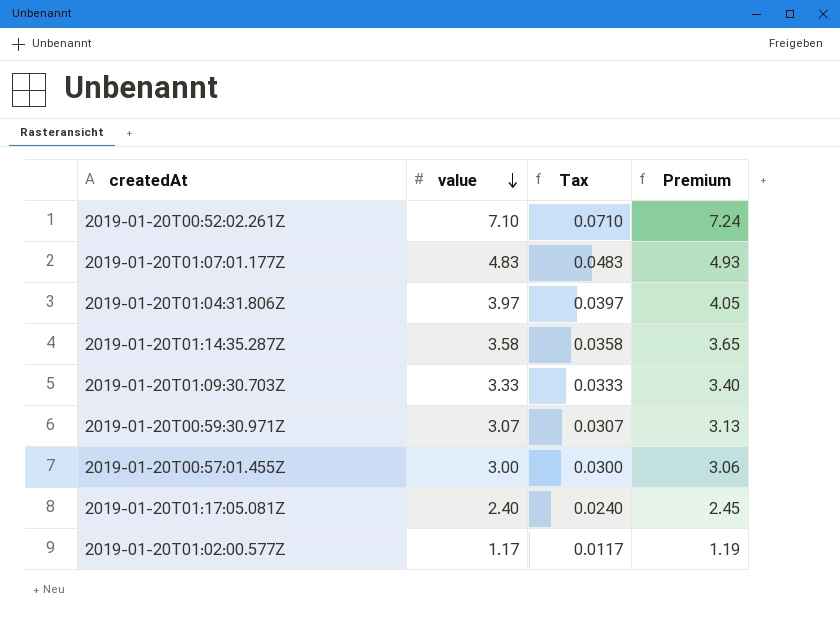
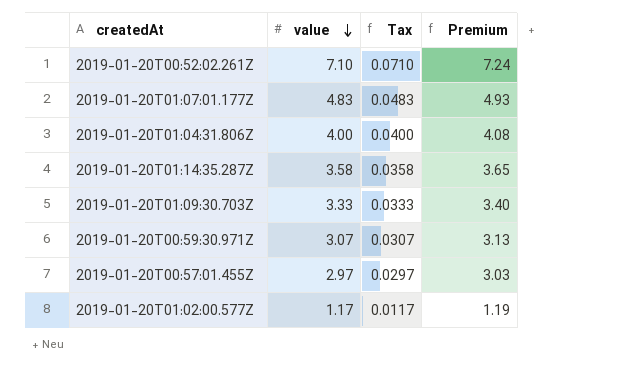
row 2019-01-20T01:17:05.081Z: 2.40 | 0.0240 | 2.45 -> none
2019-01-20T01:04:31.806Z | value: 3.97 -> 4.00
2019-01-20T01:04:31.806Z | Tax: 0.0397 -> 0.0400
2019-01-20T01:04:31.806Z | Premium: 4.05 -> 4.08
2019-01-20T00:57:01.455Z | value: 3.00 -> 2.97
2019-01-20T00:57:01.455Z | Tax: 0.0300 -> 0.0297
2019-01-20T00:57:01.455Z | Premium: 3.06 -> 3.03

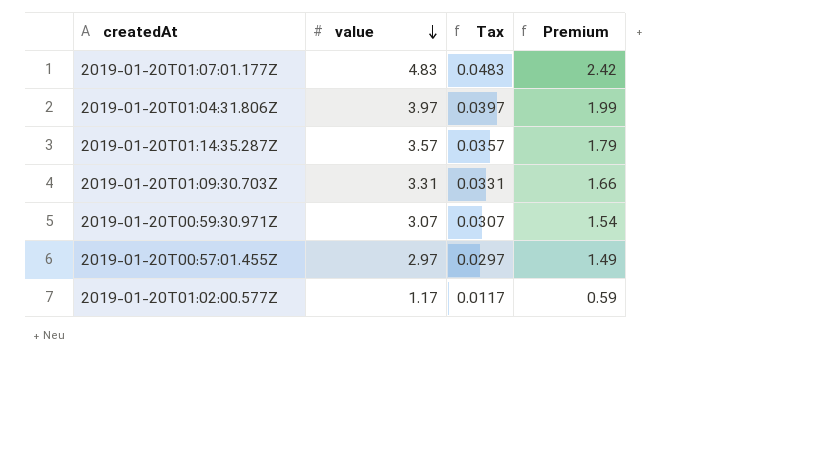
column Premium | formula: [value] * 1.02 -> [value] * 0.5
row 2019-01-20T00:52:02.261Z: 7.10 | 0.0710 | 7.24 -> none
2019-01-20T01:04:31.806Z | value: 4.00 -> 3.97
2019-01-20T01:04:31.806Z | Tax: 0.0400 -> 0.0397
2019-01-20T01:14:35.287Z | value: 3.58 -> 3.57
2019-01-20T01:14:35.287Z | Tax: 0.0358 -> 0.0357
2019-01-20T01:09:30.703Z | value: 3.33 -> 3.31
2019-01-20T01:09:30.703Z | Tax: 0.0333 -> 0.0331

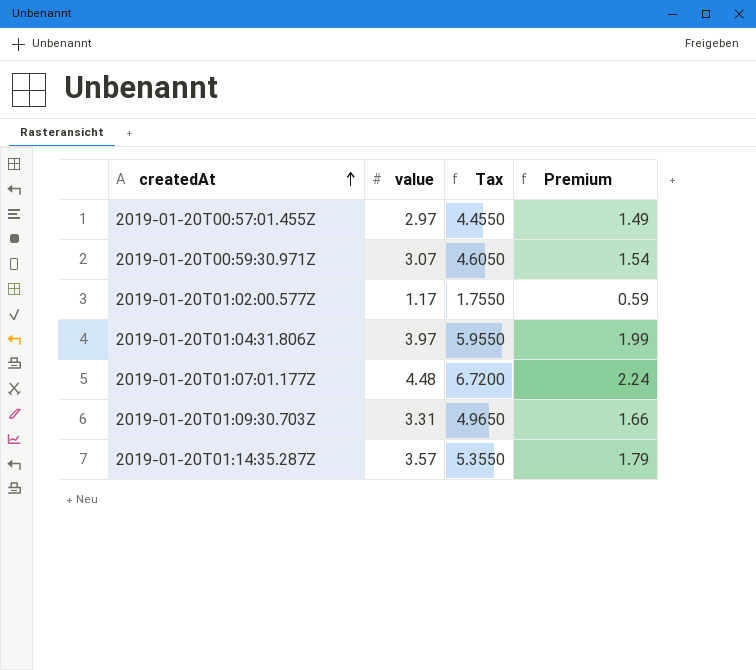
row order: value descending -> createdAt ascending
column Tax | formula: [value] * 0.01 -> [value] * 1.5
2019-01-20T01:07:01.177Z | value: 4.83 -> 4.48
2019-01-20T01:07:01.177Z | Premium: 2.42 -> 2.24

